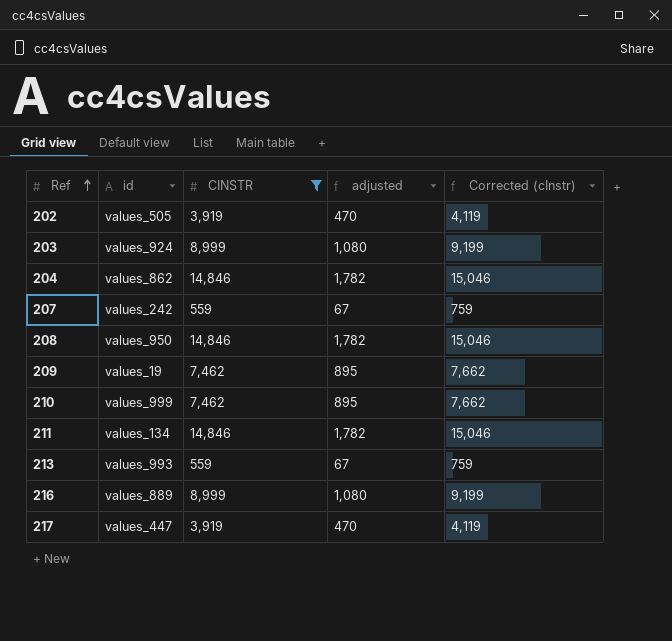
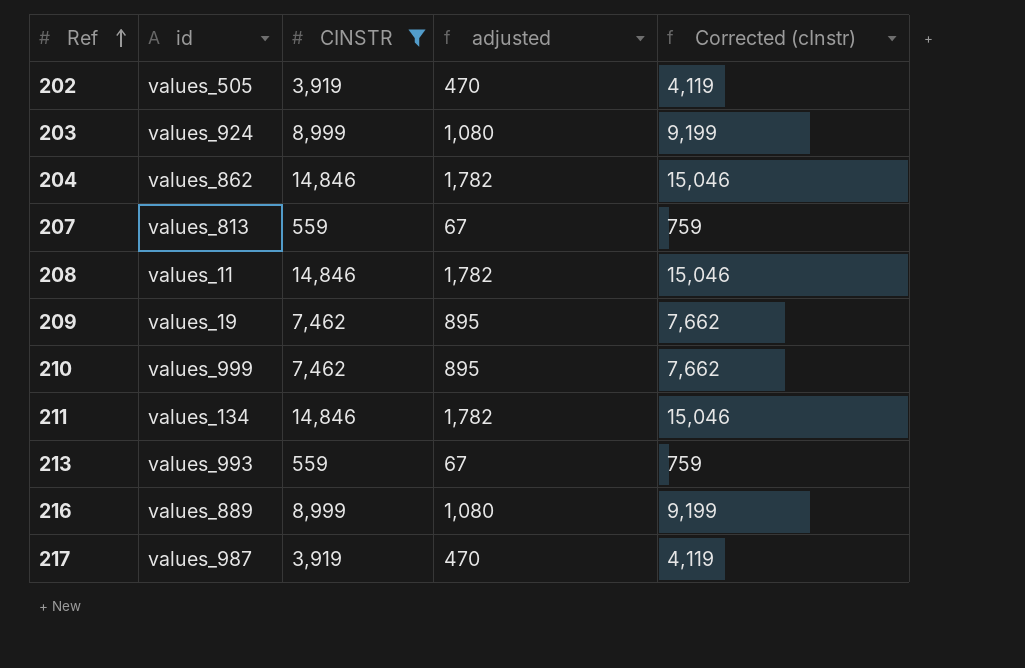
207 | id: values_242 -> values_813
208 | id: values_950 -> values_11
217 | id: values_447 -> values_987

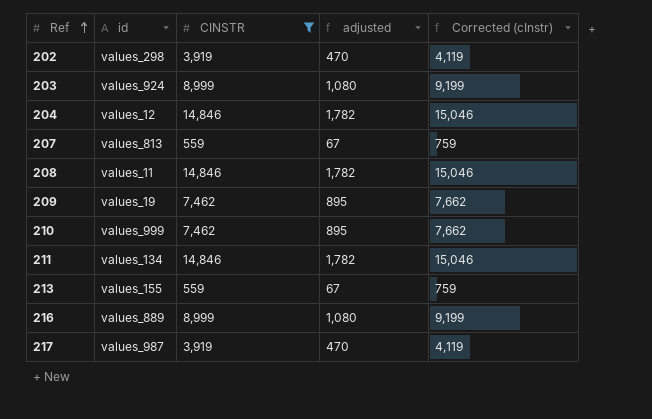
202 | id: values_505 -> values_298
204 | id: values_862 -> values_12
213 | id: values_993 -> values_155

